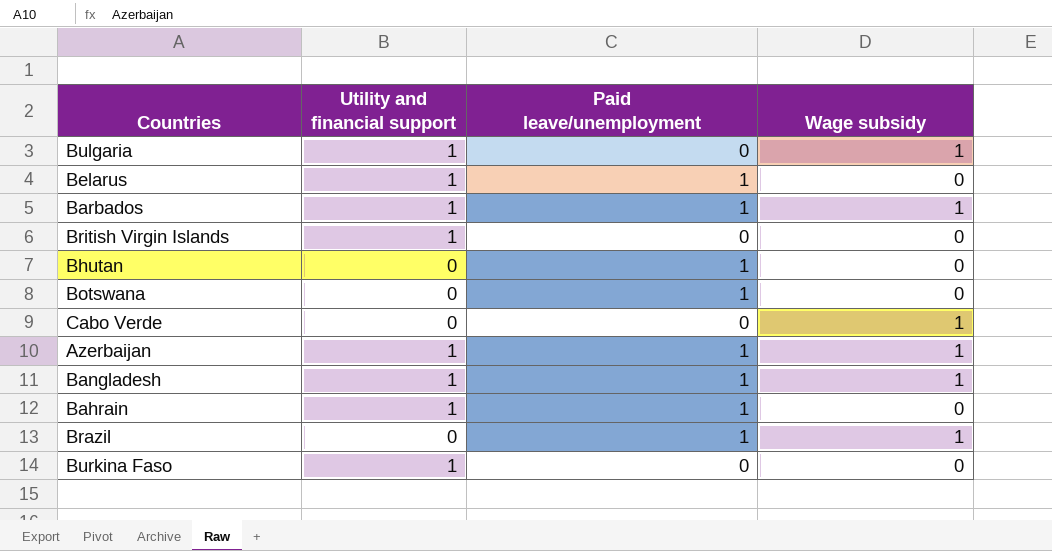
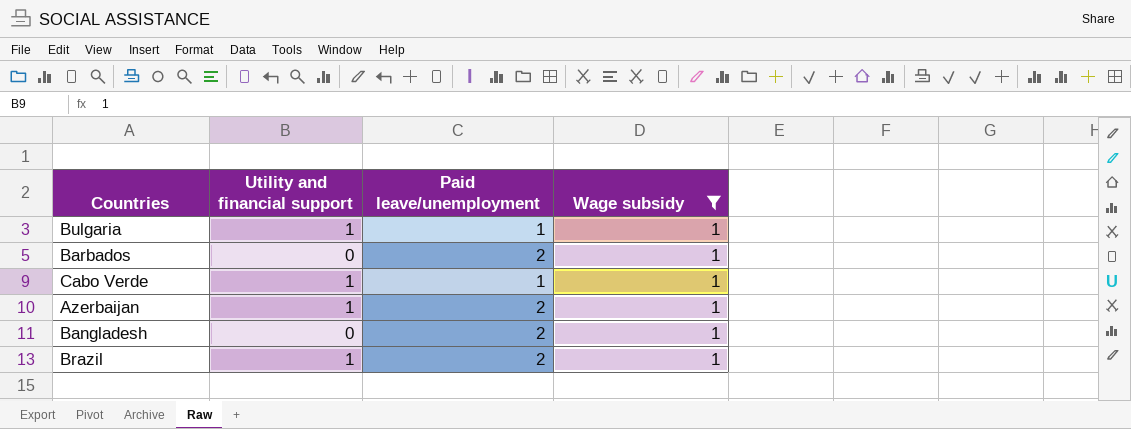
filter: none -> Wage subsidy = 1
Bulgaria | Paid leave/unemployment: 0 -> 1
Barbados | Utility and financial support: 1 -> 0
Barbados | Paid leave/unemployment: 1 -> 2
Cabo Verde | Utility and financial support: 0 -> 1
Cabo Verde | Paid leave/unemployment: 0 -> 1
Azerbaijan | Paid leave/unemployment: 1 -> 2
Bangladesh | Utility and financial support: 1 -> 0
Bangladesh | Paid leave/unemployment: 1 -> 2
Brazil | Utility and financial support: 0 -> 1
Brazil | Paid leave/unemployment: 1 -> 2

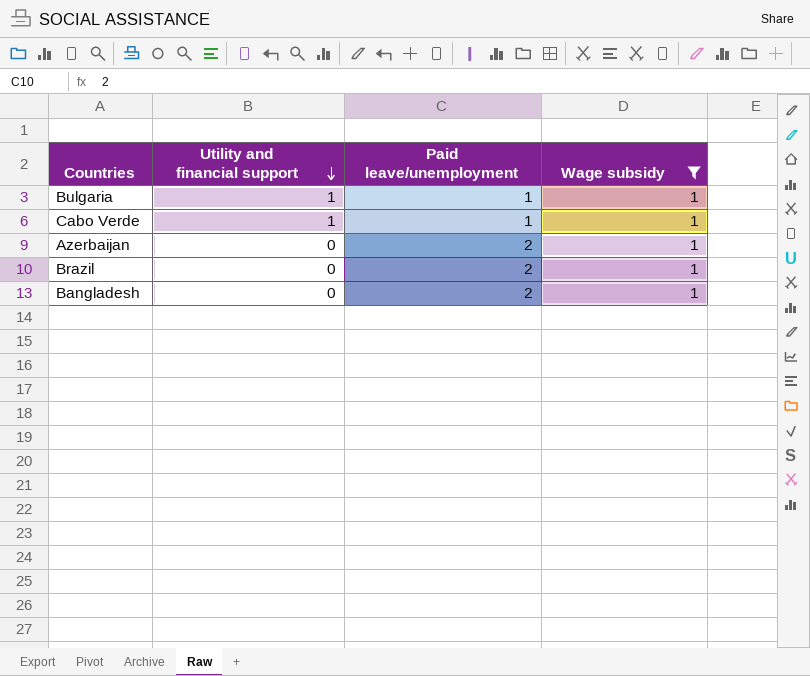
row order: none -> Utility and financial support descending
row Barbados: 0 | 2 | 1 -> none
Azerbaijan | Utility and financial support: 1 -> 0
Brazil | Utility and financial support: 1 -> 0

